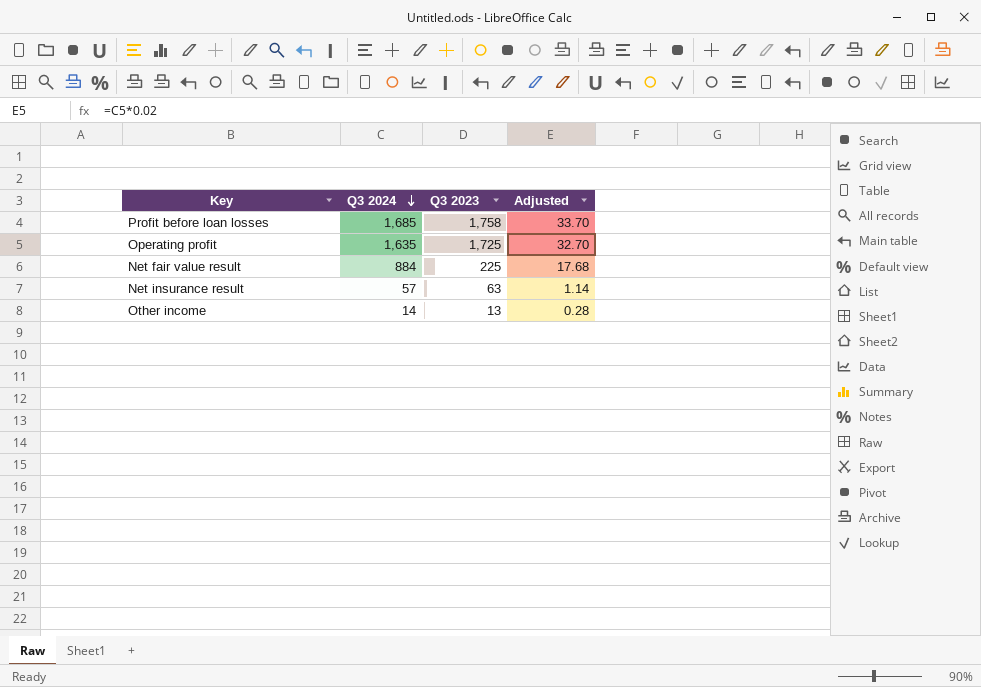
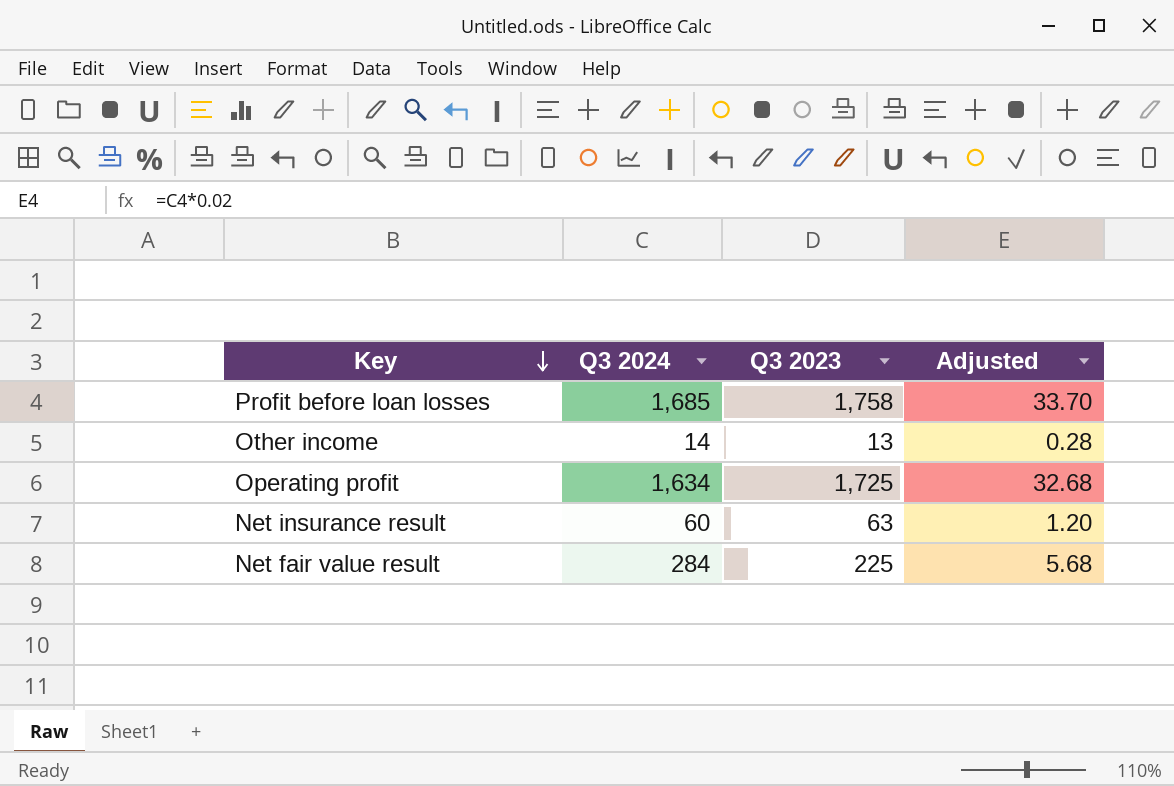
row order: Q3 2024 descending -> Key descending
Operating profit | Q3 2024: 1,635 -> 1,634
Operating profit | Adjusted: 32.70 -> 32.68
Net insurance result | Q3 2024: 57 -> 60
Net insurance result | Adjusted: 1.14 -> 1.20
Net fair value result | Q3 2024: 884 -> 284
Net fair value result | Adjusted: 17.68 -> 5.68

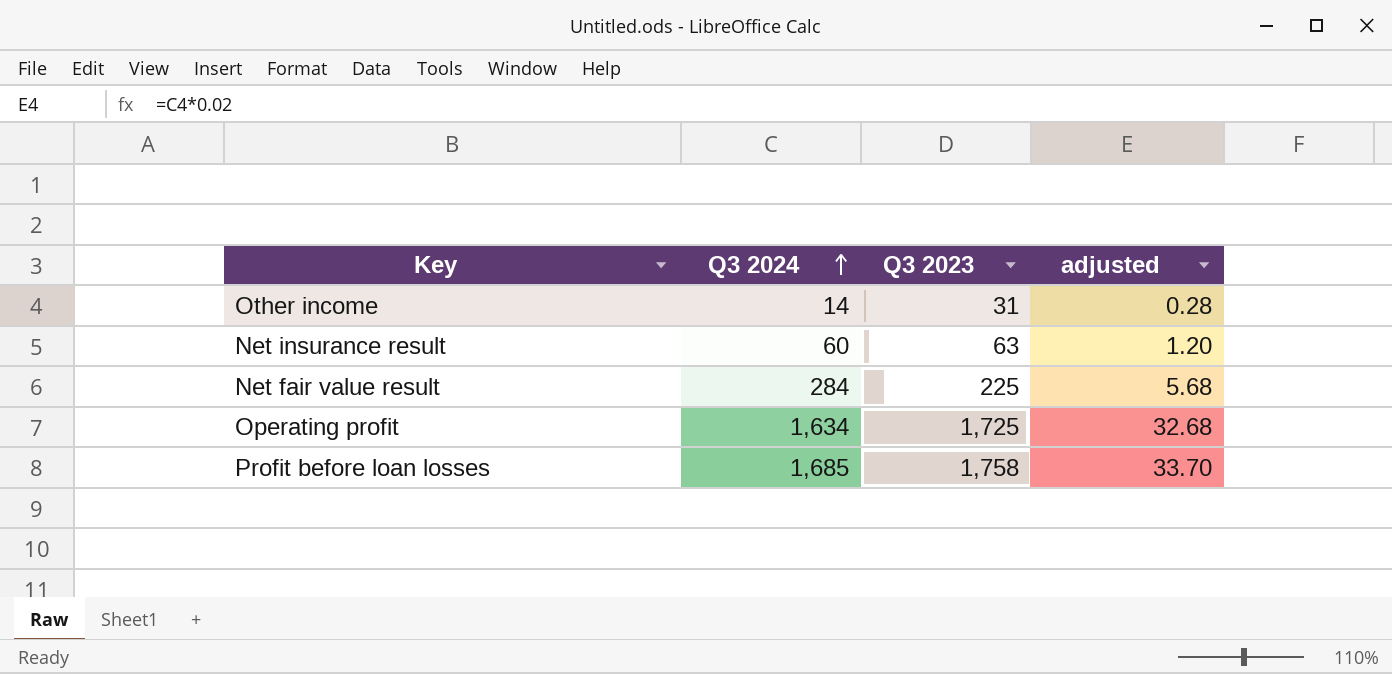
row order: Key descending -> Q3 2024 ascending
column name: Adjusted -> adjusted
Other income | Q3 2023: 13 -> 31

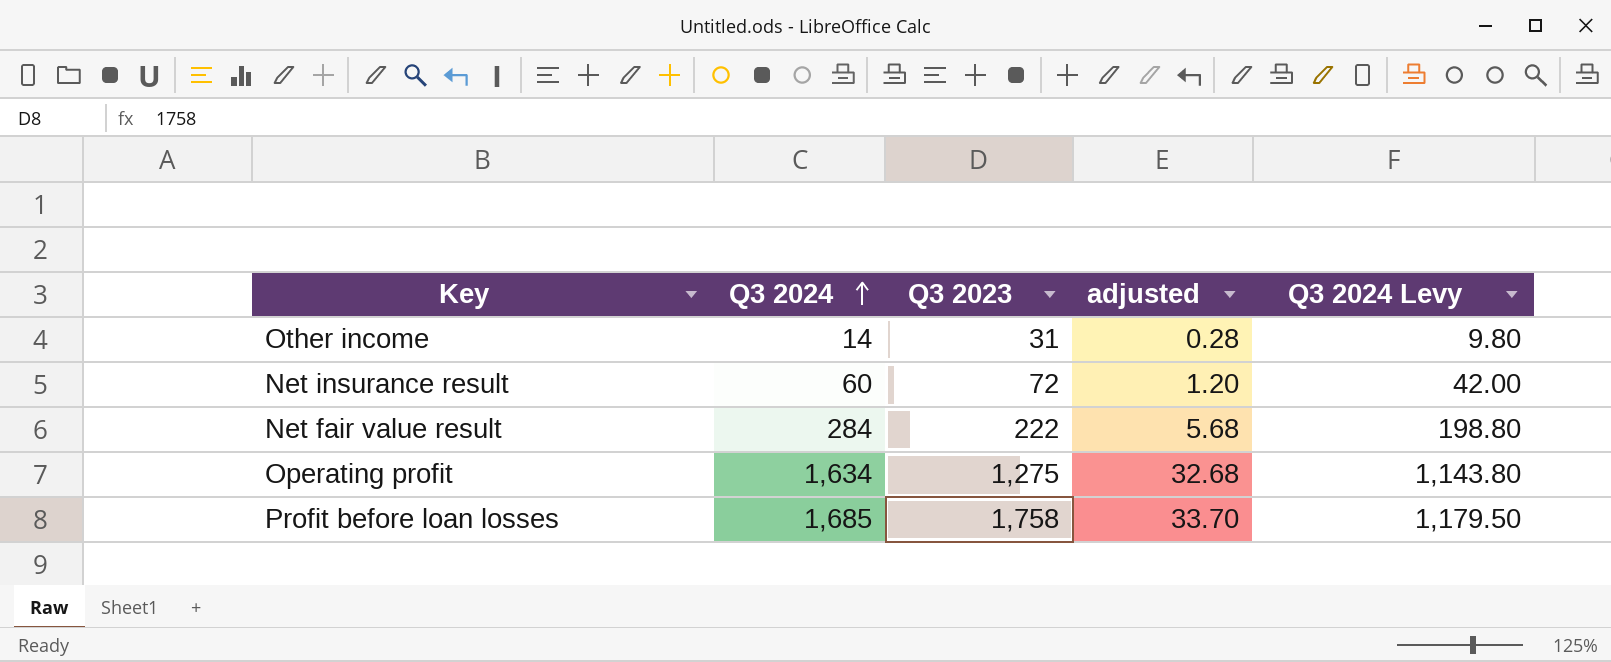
column Q3 2024 Levy | formula: none -> [Q3 2024] * 0.7
Net insurance result | Q3 2023: 63 -> 72
Net fair value result | Q3 2023: 225 -> 222
Operating profit | Q3 2023: 1,725 -> 1,275

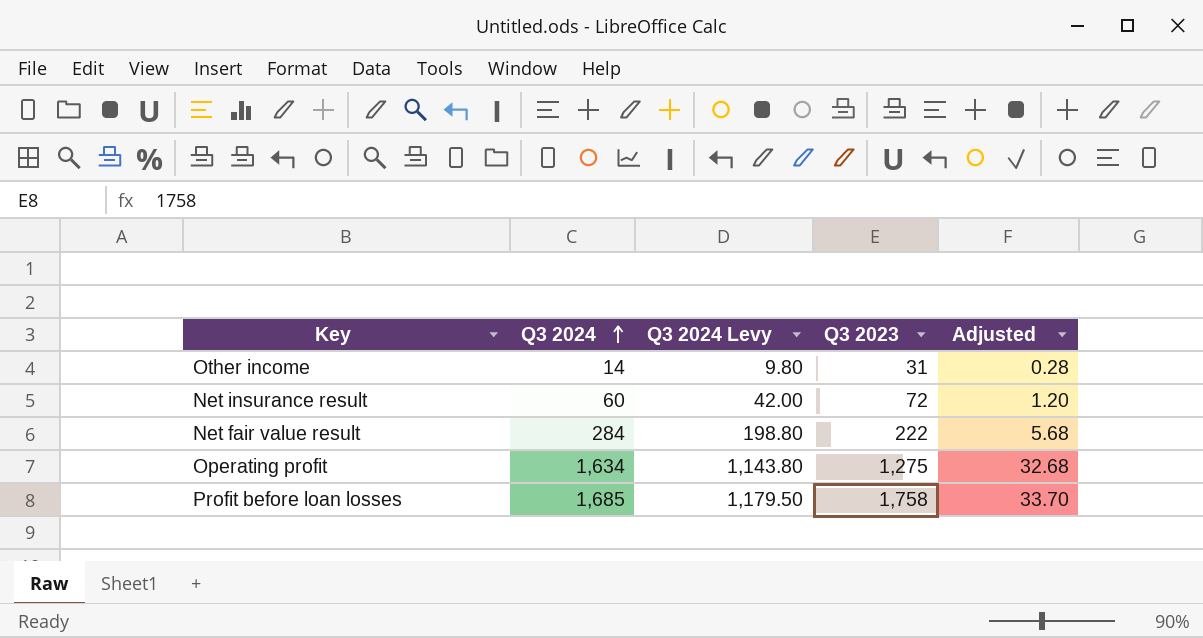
column Q3 2024 Levy | position: 5 -> 3
column name: adjusted -> Adjusted

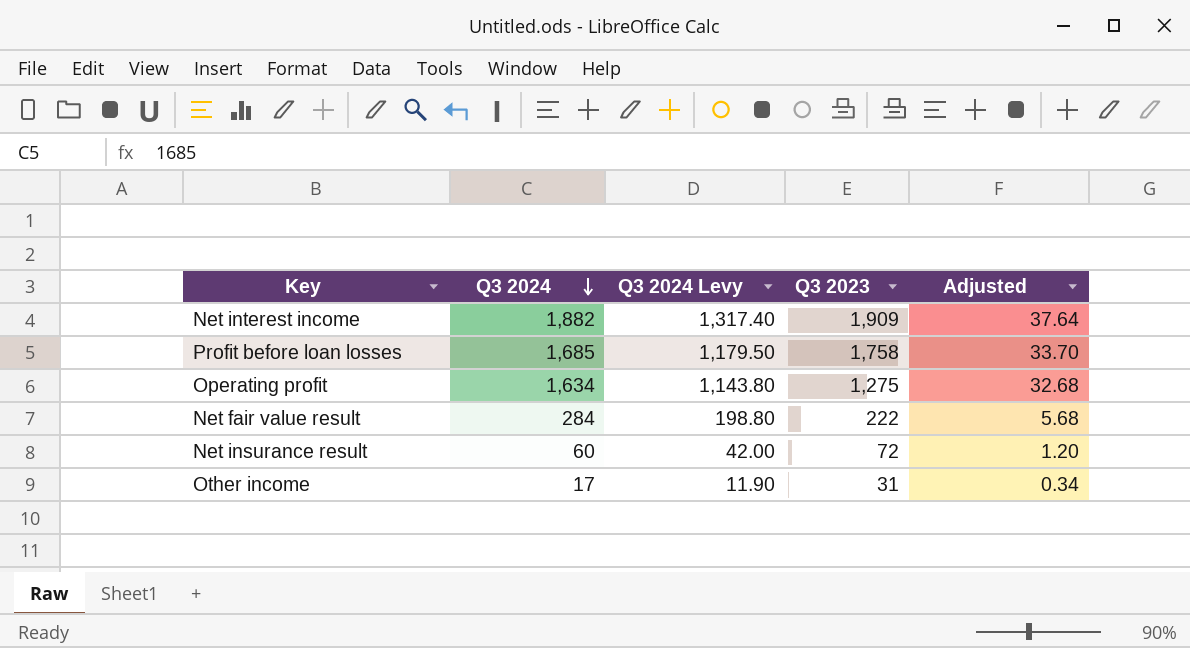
row order: Q3 2024 ascending -> Q3 2024 descending
row Net interest income: none -> 1,882 | 1,317.40 | 1,909 | 37.64
Other income | Q3 2024: 14 -> 17
Other income | Q3 2024 Levy: 9.80 -> 11.90
Other income | Adjusted: 0.28 -> 0.34

